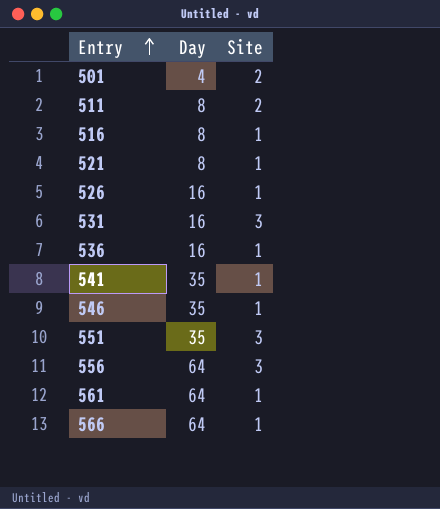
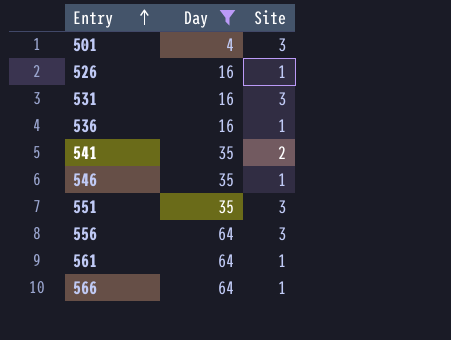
filter: none -> Day != 8
501 | Site: 2 -> 3
541 | Site: 1 -> 2

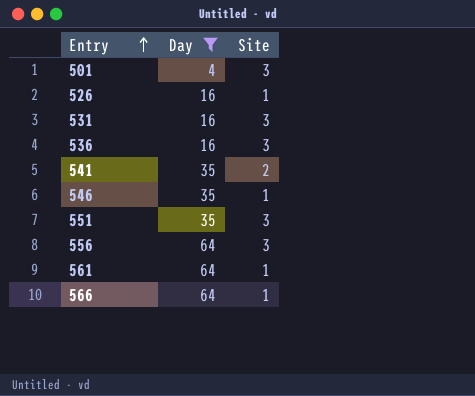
536 | Site: 1 -> 3

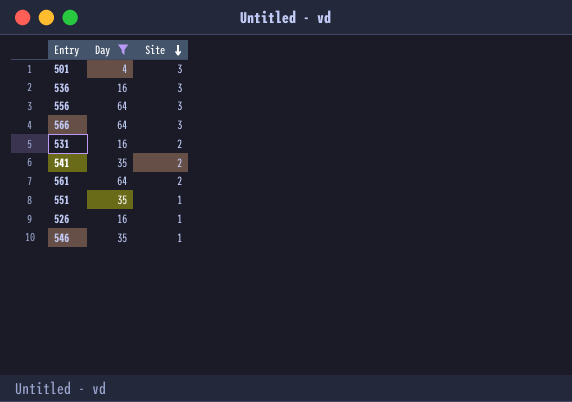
row order: Entry ascending -> Site descending
566 | Site: 1 -> 3
531 | Site: 3 -> 2
561 | Site: 1 -> 2
551 | Site: 3 -> 1

